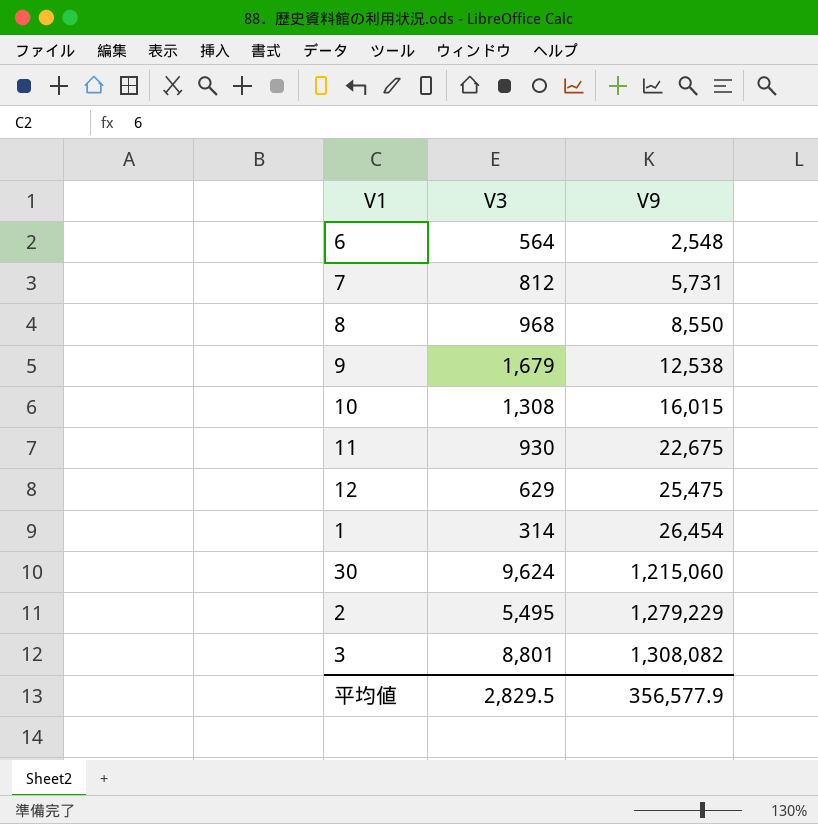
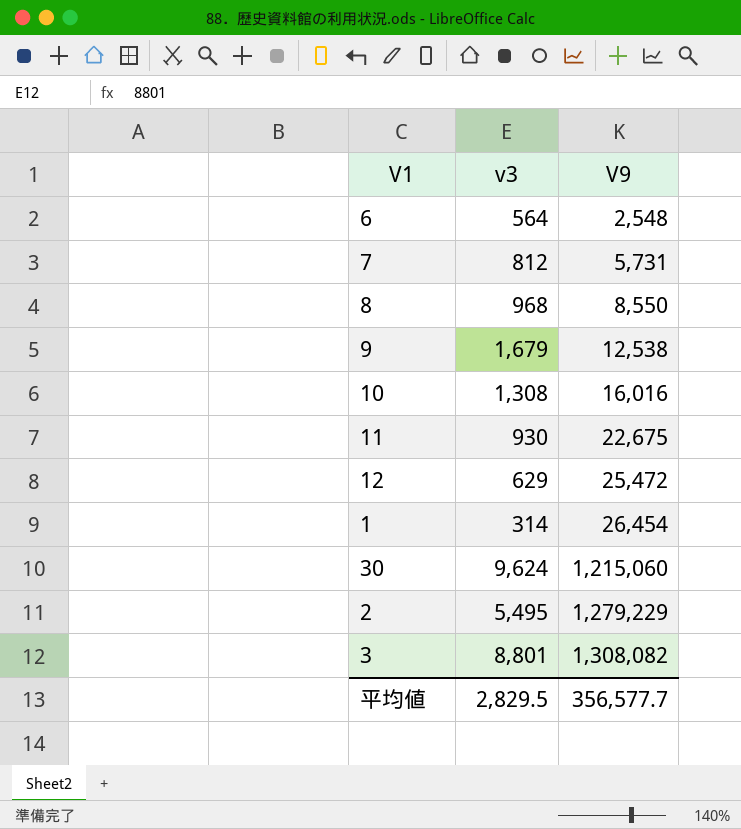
column name: V3 -> v3
10 | V9: 16,015 -> 16,016
12 | V9: 25,475 -> 25,472
平均値 | V9: 356,577.9 -> 356,577.7

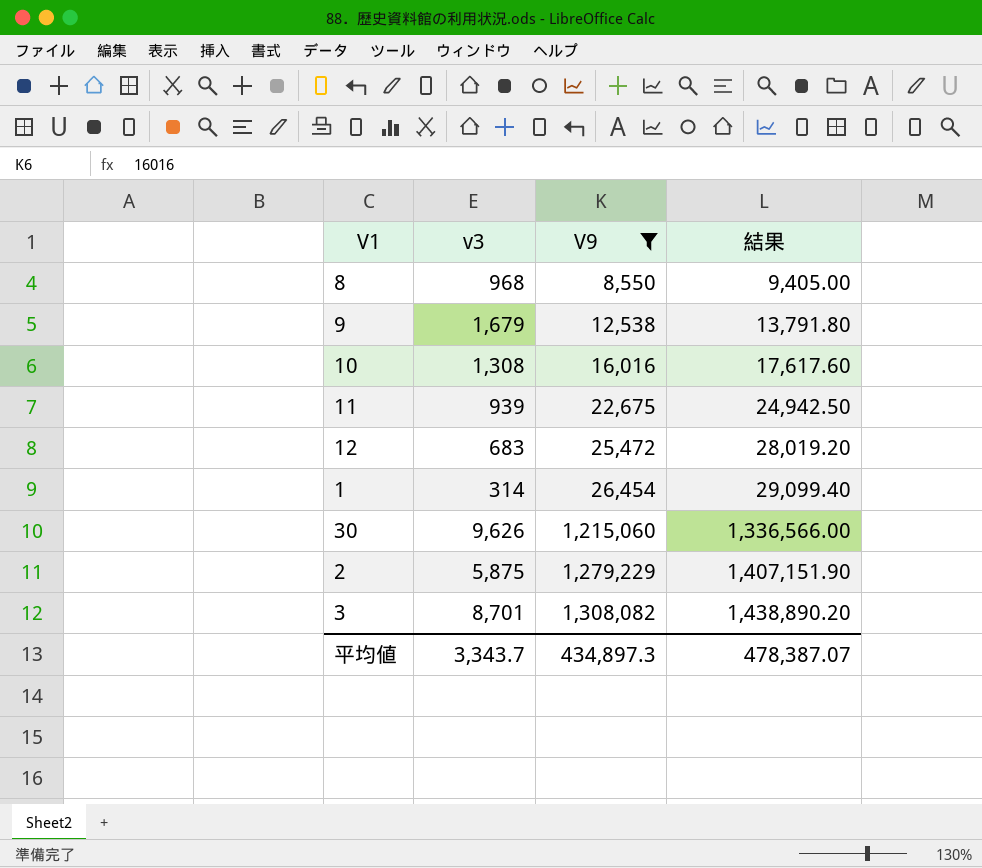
filter: none -> V9 >= 8,550
column 結果 | formula: none -> [V9] * 1.1
11 | v3: 930 -> 939
12 | v3: 629 -> 683
30 | v3: 9,624 -> 9,626
2 | v3: 5,495 -> 5,875
3 | v3: 8,801 -> 8,701
平均値 | v3: 2,829.5 -> 3,343.7
平均値 | V9: 356,577.7 -> 434,897.3

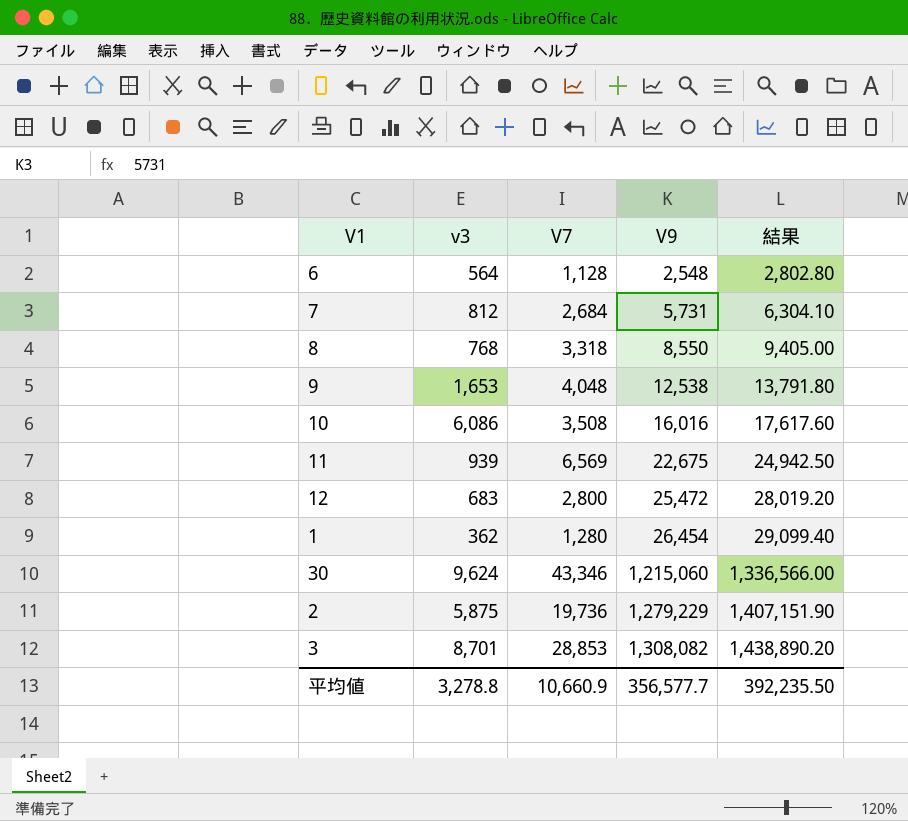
filter: V9 >= 8,550 -> none
column V7 | position: none -> 3
8 | v3: 968 -> 768
9 | v3: 1,679 -> 1,653
10 | v3: 1,308 -> 6,086
1 | v3: 314 -> 362
30 | v3: 9,626 -> 9,624
平均値 | v3: 3,343.7 -> 3,278.8
平均値 | V9: 434,897.3 -> 356,577.7
平均値 | 結果: 478,387.07 -> 392,235.50

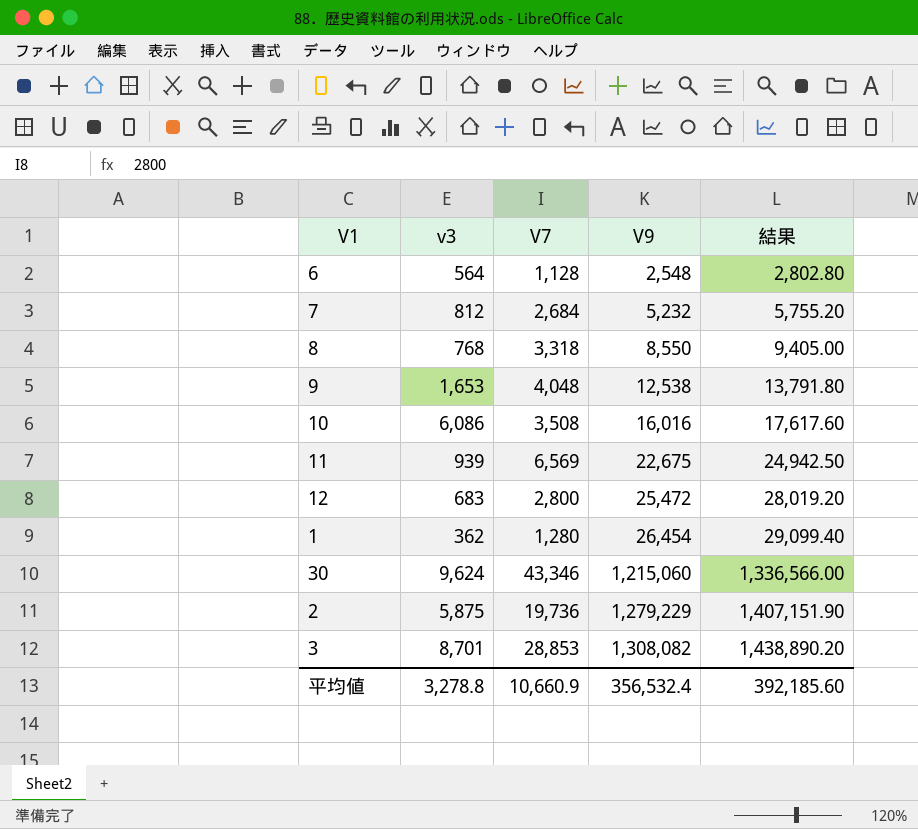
7 | V9: 5,731 -> 5,232
7 | 結果: 6,304.10 -> 5,755.20
平均値 | V9: 356,577.7 -> 356,532.4
平均値 | 結果: 392,235.50 -> 392,185.60

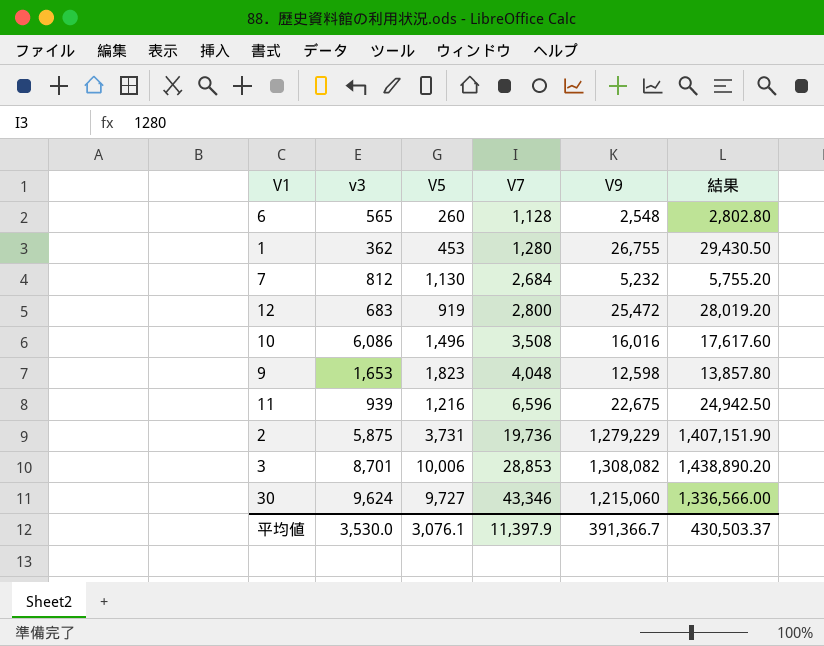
row order: V9 ascending -> V7 ascending
column V5 | position: none -> 3
row 8: 768 | 3,318 | 8,550 | 9,405.00 -> none
6 | v3: 564 -> 565
1 | V9: 26,454 -> 26,755
1 | 結果: 29,099.40 -> 29,430.50
9 | V9: 12,538 -> 12,598
9 | 結果: 13,791.80 -> 13,857.80
11 | V7: 6,569 -> 6,596
平均値 | v3: 3,278.8 -> 3,530.0
平均値 | V7: 10,660.9 -> 11,397.9
平均値 | V9: 356,532.4 -> 391,366.7
平均値 | 結果: 392,185.60 -> 430,503.37

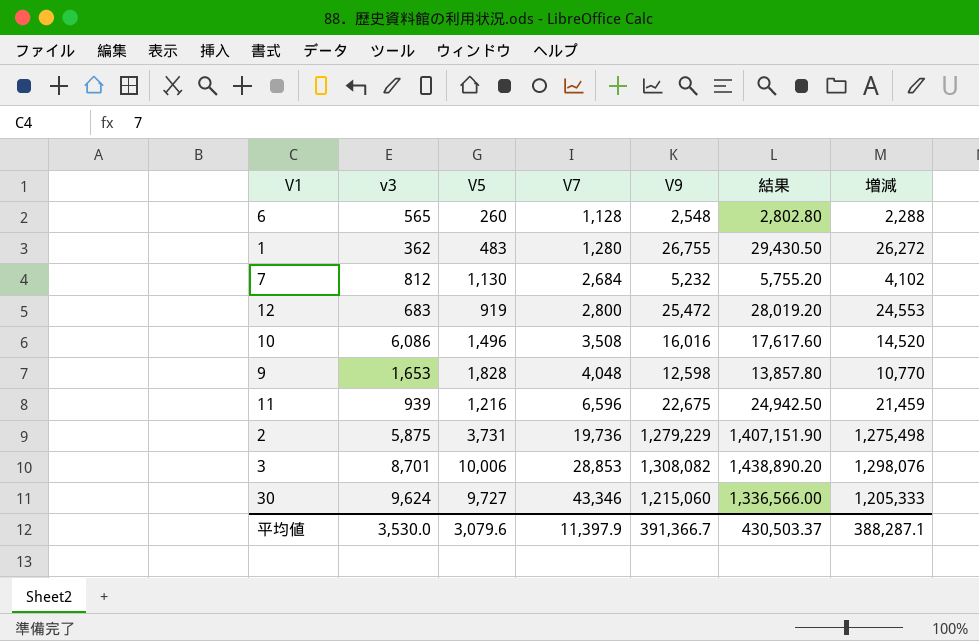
column 増減 | formula: none -> [V9] - [V5]
1 | V5: 453 -> 483
9 | V5: 1,823 -> 1,828
平均値 | V5: 3,076.1 -> 3,079.6

